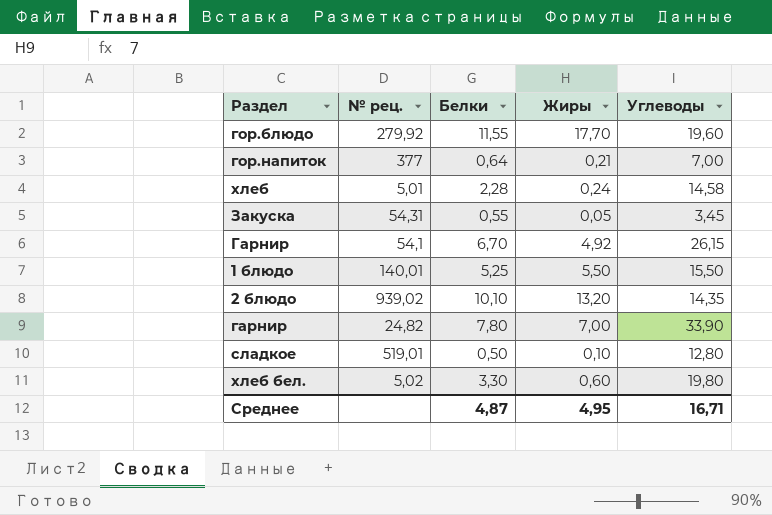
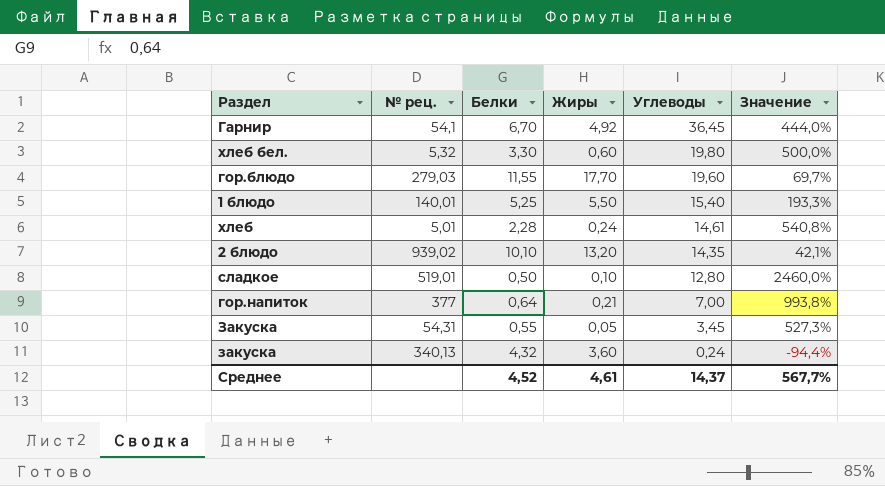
row order: none -> Углеводы descending
column Значение | formula: none -> ([Углеводы] - [Белки]) / [Белки]
row гарнир: 24,82 | 7,80 | 7,00 | 33,90 -> none
Гарнир | Углеводы: 26,15 -> 36,45
хлеб бел. | № рец.: 5,02 -> 5,32
гор.блюдо | № рец.: 279,92 -> 279,03
1 блюдо | Углеводы: 15,50 -> 15,40
хлеб | Углеводы: 14,58 -> 14,61
row закуска: none -> 340,13 | 4,32 | 3,60 | 0,24 | -94,4%
Среднее | Белки: 4,87 -> 4,52
Среднее | Жиры: 4,95 -> 4,61
Среднее | Углеводы: 16,71 -> 14,37

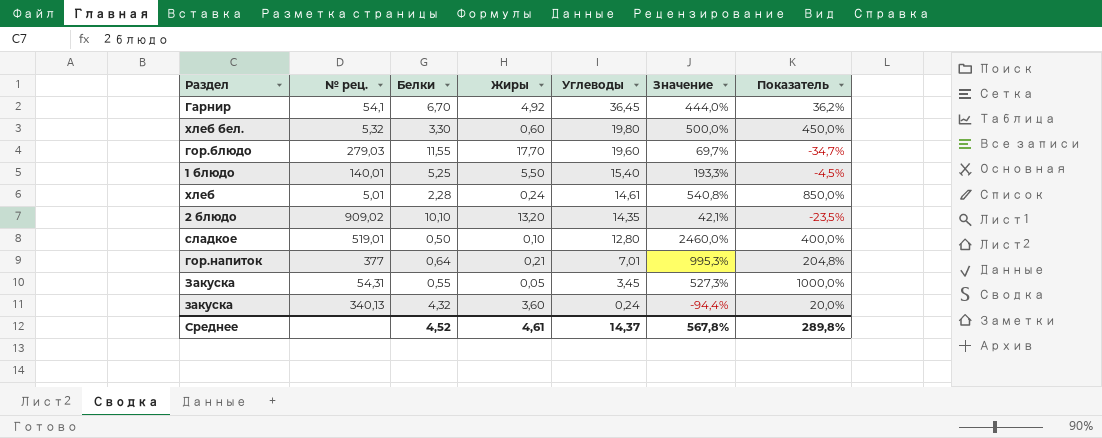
column Показатель | formula: none -> ([Белки] - [Жиры]) / [Жиры]
2 блюдо | № рец.: 939,02 -> 909,02
гор.напиток | Углеводы: 7,00 -> 7,01
гор.напиток | Значение: 993,8% -> 995,3%
Среднее | Значение: 567,7% -> 567,8%

